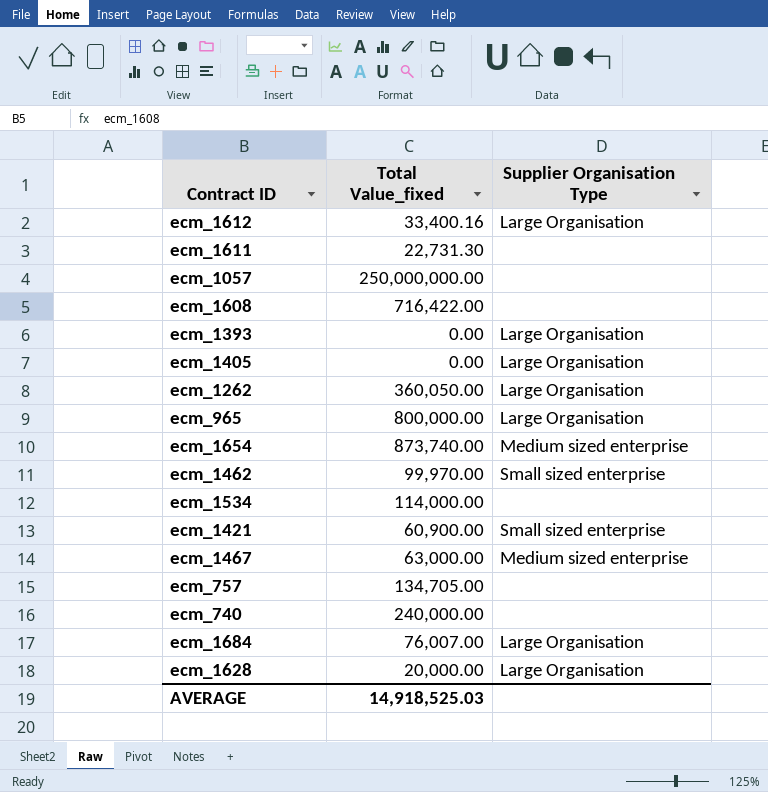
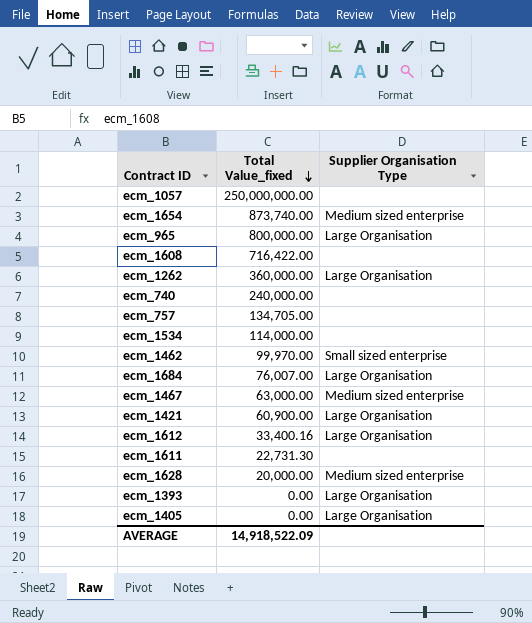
row order: none -> Total Value_fixed descending
ecm_1262 | Total Value_fixed: 360,050.00 -> 360,000.00
ecm_1421 | Supplier Organisation Type: Small sized enterprise -> Large Organisation
ecm_1628 | Supplier Organisation Type: Large Organisation -> Medium sized enterprise
AVERAGE | Total Value_fixed: 14,918,525.03 -> 14,918,522.09

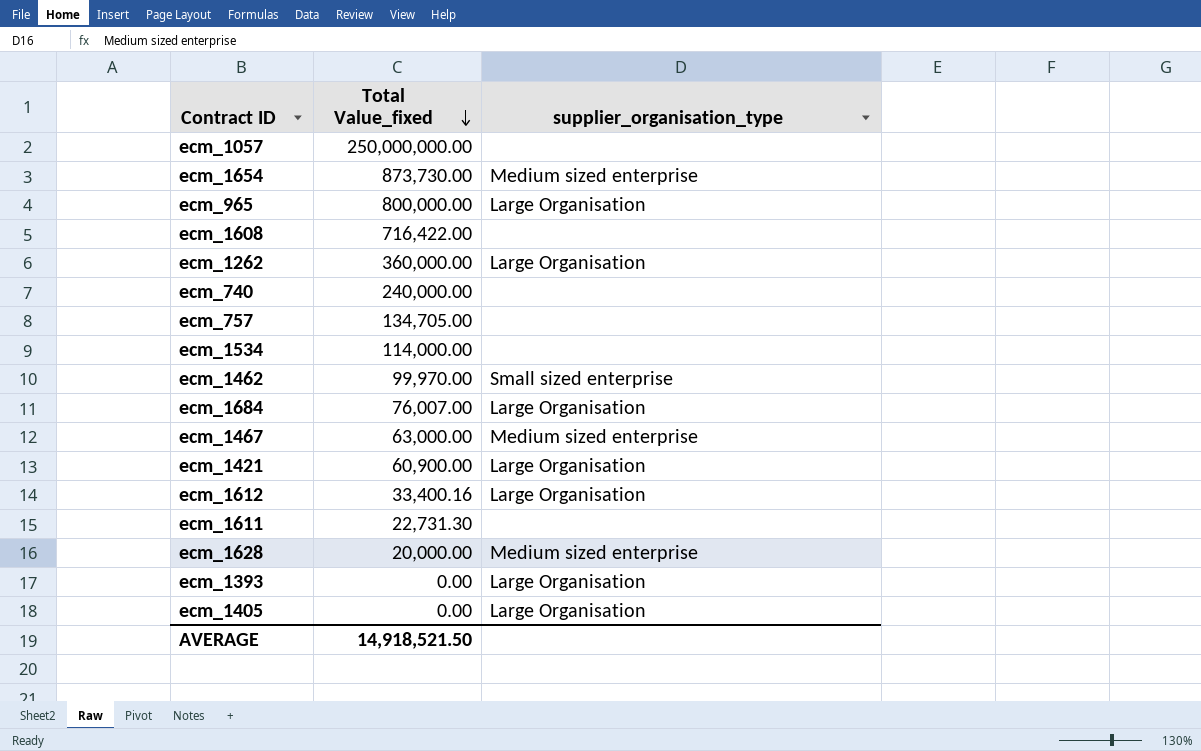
column name: Supplier Organisation Type -> supplier_organisation_type
ecm_1654 | Total Value_fixed: 873,740.00 -> 873,730.00
AVERAGE | Total Value_fixed: 14,918,522.09 -> 14,918,521.50

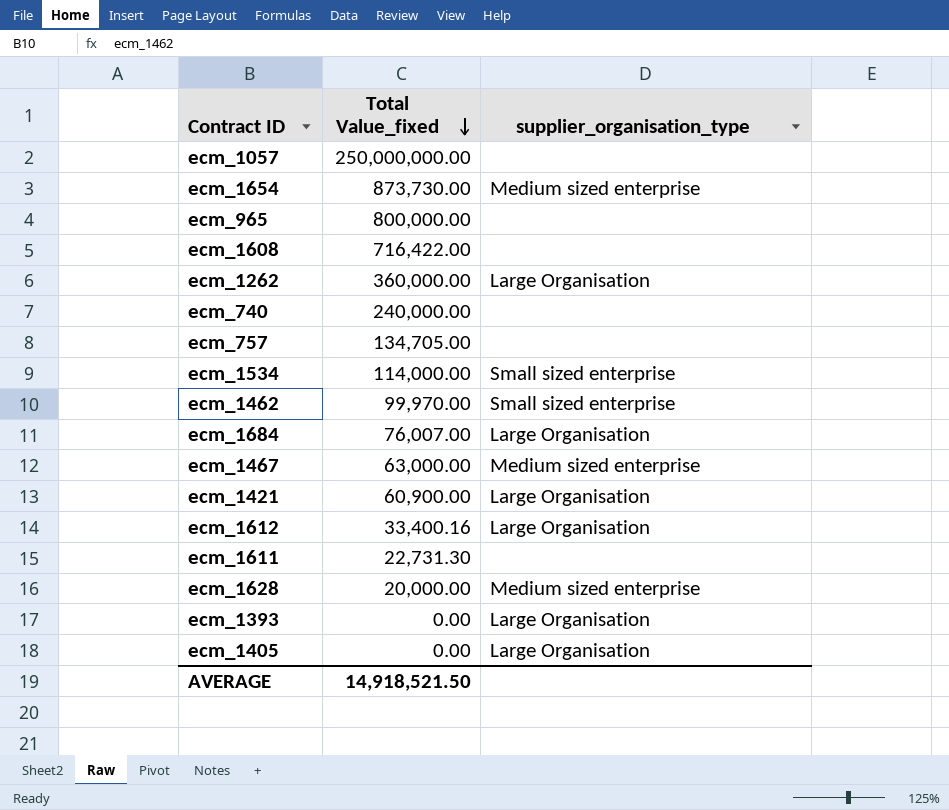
ecm_965 | supplier_organisation_type: Large Organisation -> none
ecm_1534 | supplier_organisation_type: none -> Small sized enterprise

